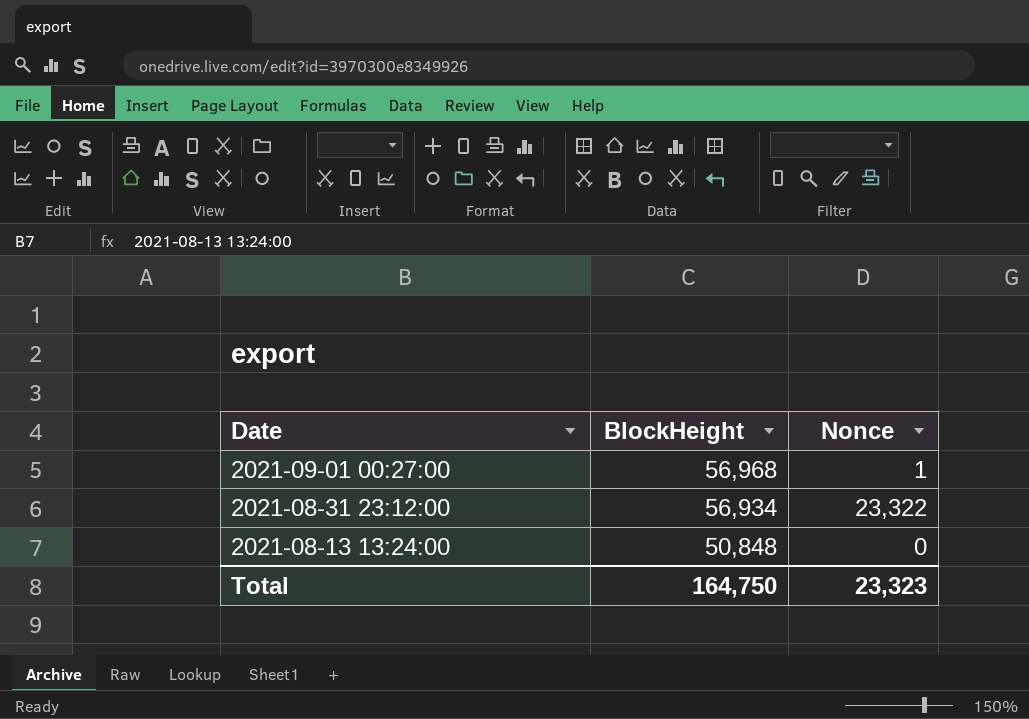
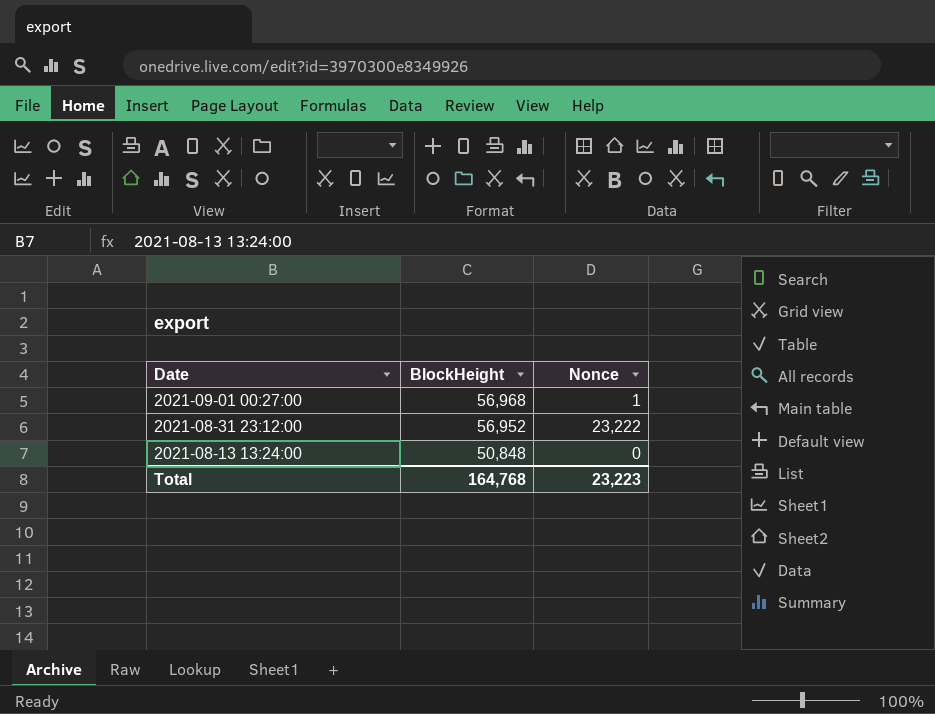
2021-08-31 23:12:00 | BlockHeight: 56,934 -> 56,952
2021-08-31 23:12:00 | Nonce: 23,322 -> 23,222
Total | BlockHeight: 164,750 -> 164,768
Total | Nonce: 23,323 -> 23,223

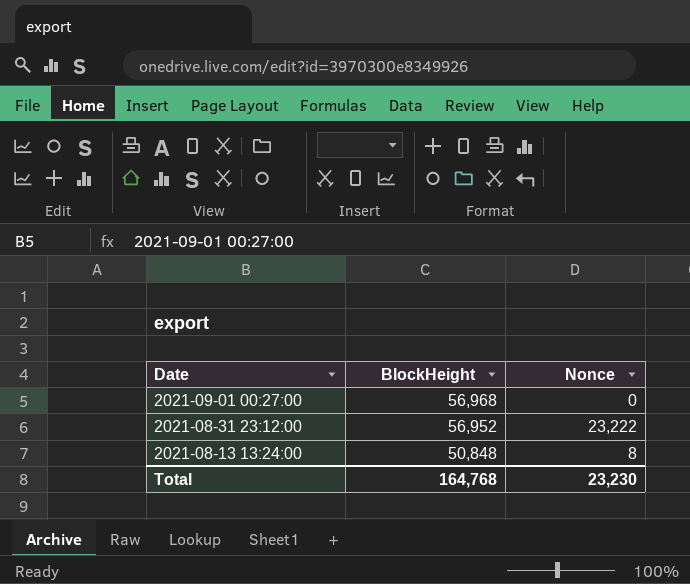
2021-09-01 00:27:00 | Nonce: 1 -> 0
2021-08-13 13:24:00 | Nonce: 0 -> 8
Total | Nonce: 23,223 -> 23,230

